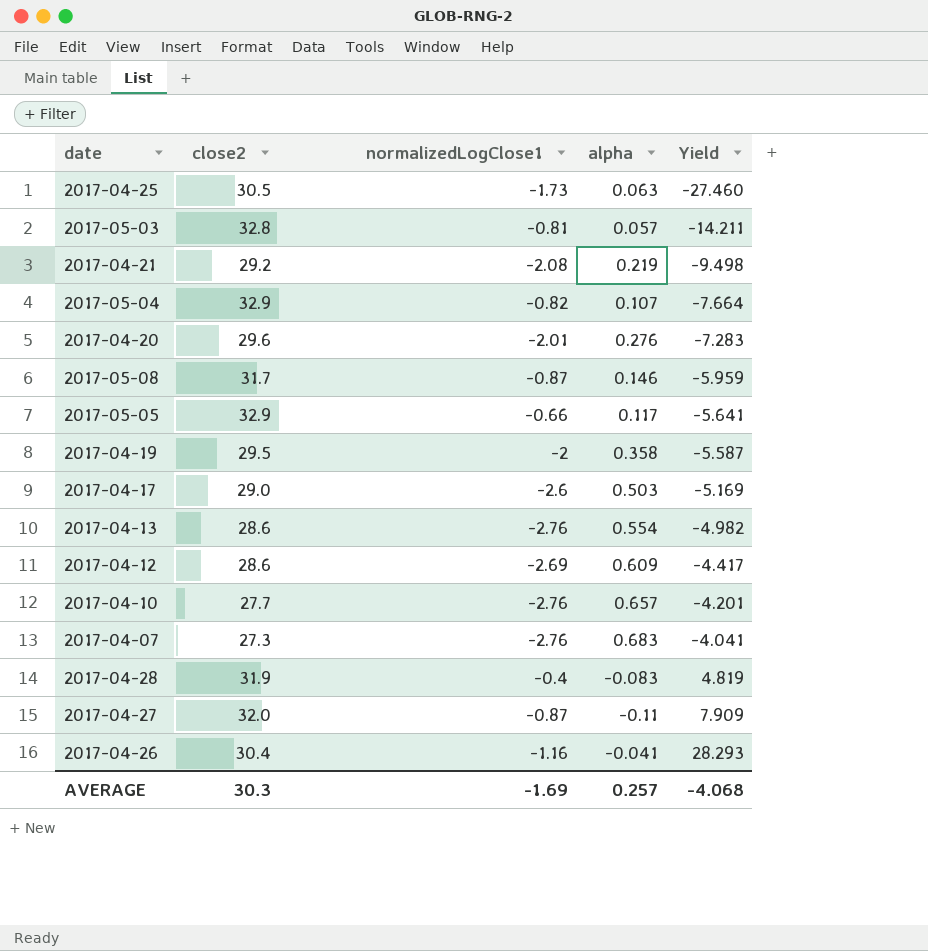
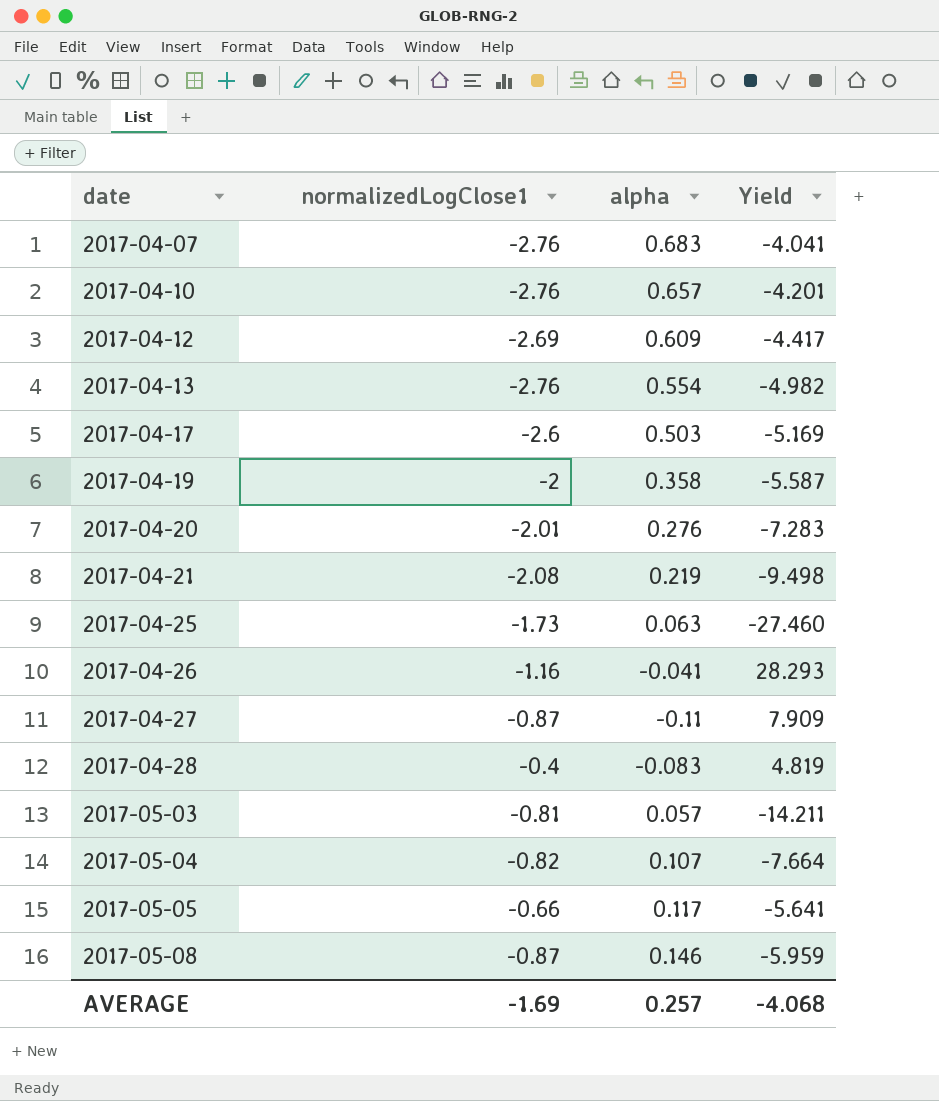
row order: Yield ascending -> date ascending
column close2 | position: 2 -> none

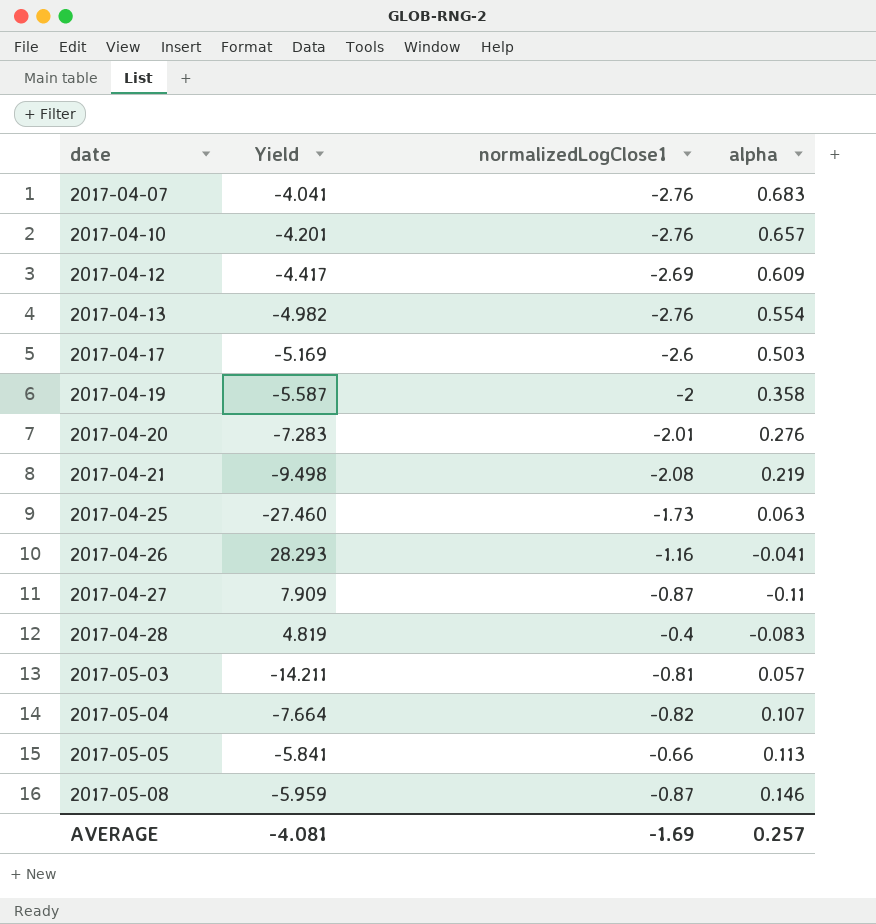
column Yield | position: 4 -> 2
2017-05-05 | Yield: -5.641 -> -5.841
2017-05-05 | alpha: 0.117 -> 0.113
AVERAGE | Yield: -4.068 -> -4.081

